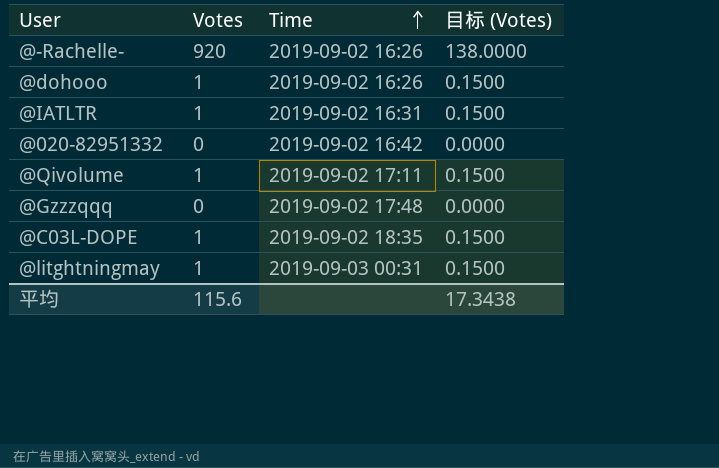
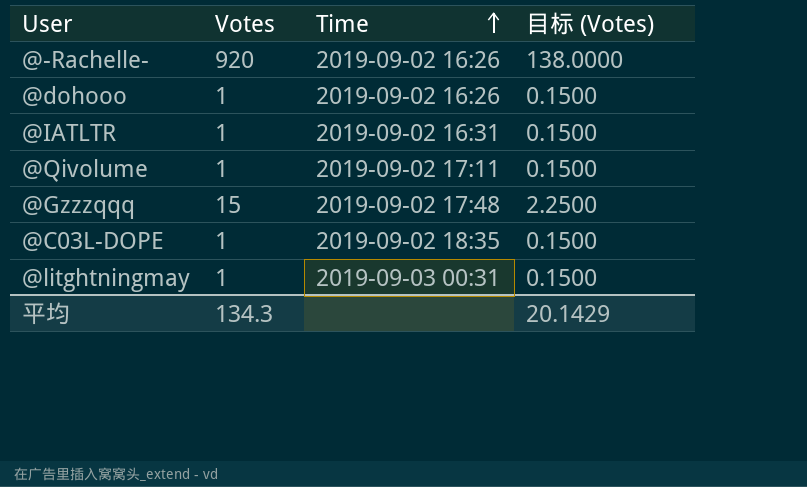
row @020-82951332: 0 | 2019-09-02 16:42 | 0.0000 -> none
@Gzzzqqq | Votes: 0 -> 15
@Gzzzqqq | 目标 (Votes): 0.0000 -> 2.2500
平均 | Votes: 115.6 -> 134.3
平均 | 目标 (Votes): 17.3438 -> 20.1429

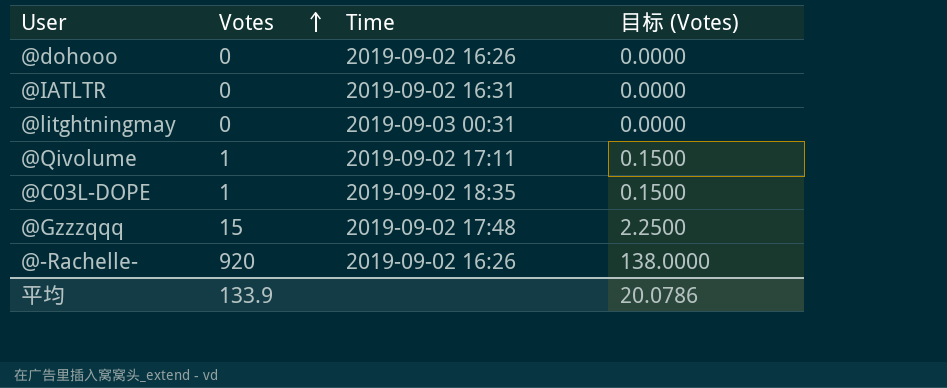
row order: Time ascending -> Votes ascending
@dohooo | Votes: 1 -> 0
@dohooo | 目标 (Votes): 0.1500 -> 0.0000
@IATLTR | Votes: 1 -> 0
@IATLTR | 目标 (Votes): 0.1500 -> 0.0000
@litghtningmay | Votes: 1 -> 0
@litghtningmay | 目标 (Votes): 0.1500 -> 0.0000
平均 | Votes: 134.3 -> 133.9
平均 | 目标 (Votes): 20.1429 -> 20.0786

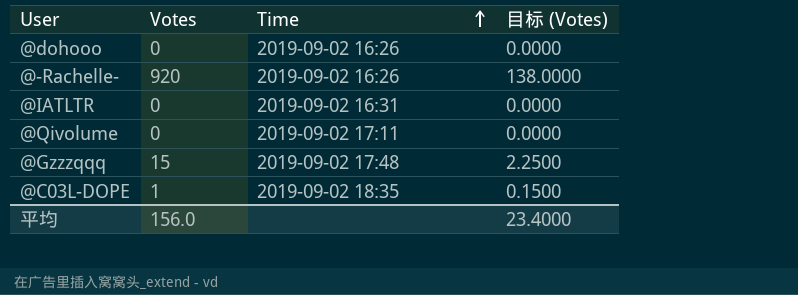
row order: Votes ascending -> Time ascending
row @litghtningmay: 0 | 2019-09-03 00:31 | 0.0000 -> none
@Qivolume | Votes: 1 -> 0
@Qivolume | 目标 (Votes): 0.1500 -> 0.0000
平均 | Votes: 133.9 -> 156.0
平均 | 目标 (Votes): 20.0786 -> 23.4000

